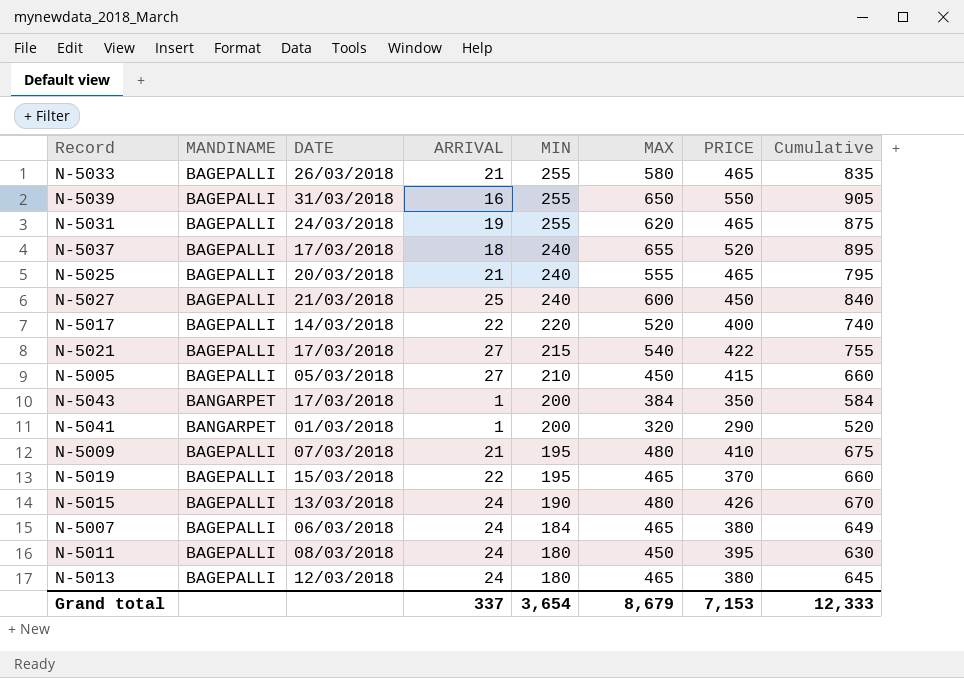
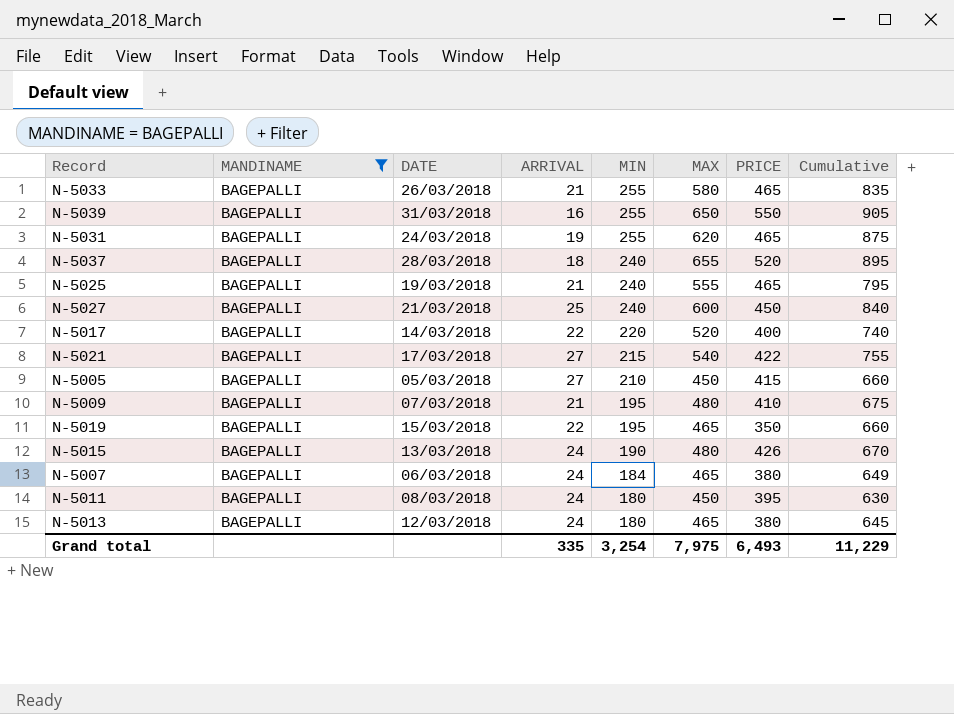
filter: none -> MANDINAME = BAGEPALLI
N-5037 | DATE: 17/03/2018 -> 28/03/2018
N-5025 | DATE: 20/03/2018 -> 19/03/2018
N-5019 | PRICE: 370 -> 350
Grand total | ARRIVAL: 337 -> 335
Grand total | MIN: 3,654 -> 3,254
Grand total | MAX: 8,679 -> 7,975
Grand total | PRICE: 7,153 -> 6,493
Grand total | Cumulative: 12,333 -> 11,229

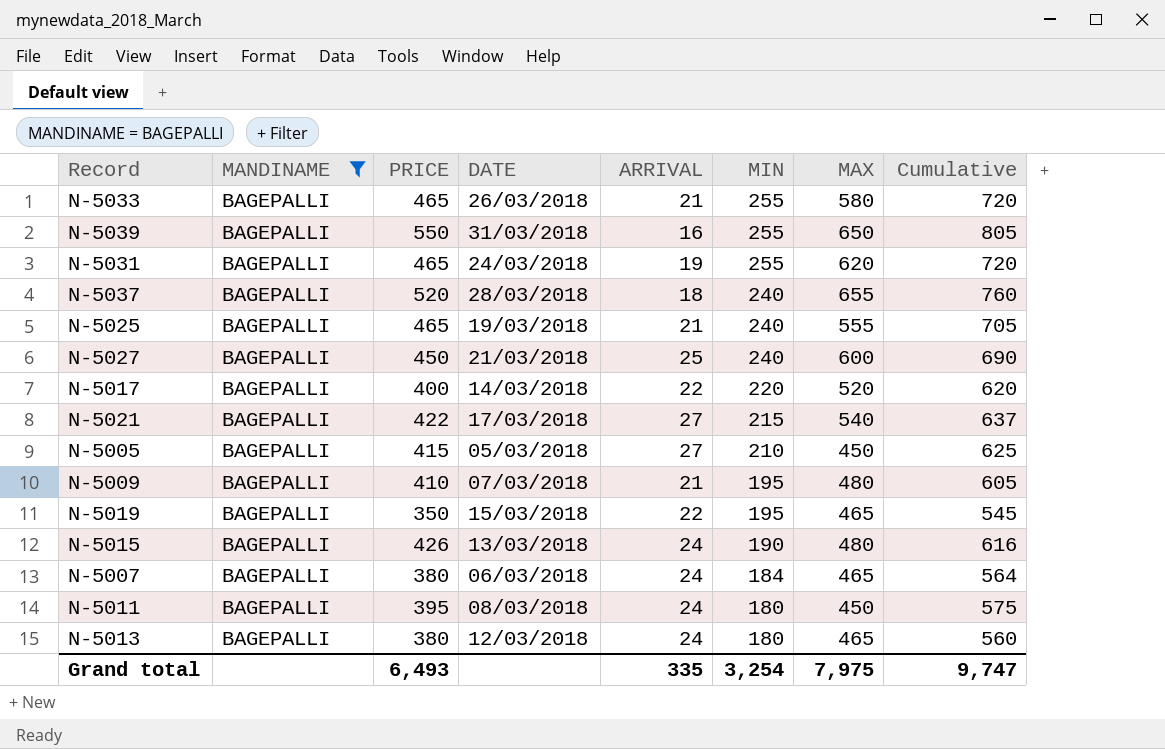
column PRICE | position: 7 -> 3
column Cumulative | formula: [MIN] + [MAX] -> [PRICE] + [MIN]
Grand total | Cumulative: 11,229 -> 9,747

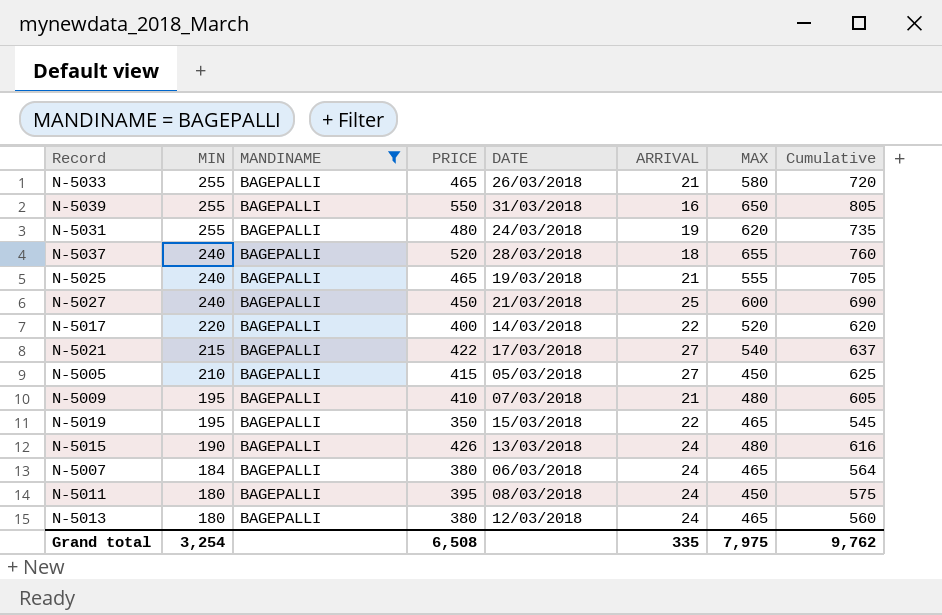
column MIN | position: 6 -> 2
N-5031 | PRICE: 465 -> 480
N-5031 | Cumulative: 720 -> 735
Grand total | PRICE: 6,493 -> 6,508
Grand total | Cumulative: 9,747 -> 9,762

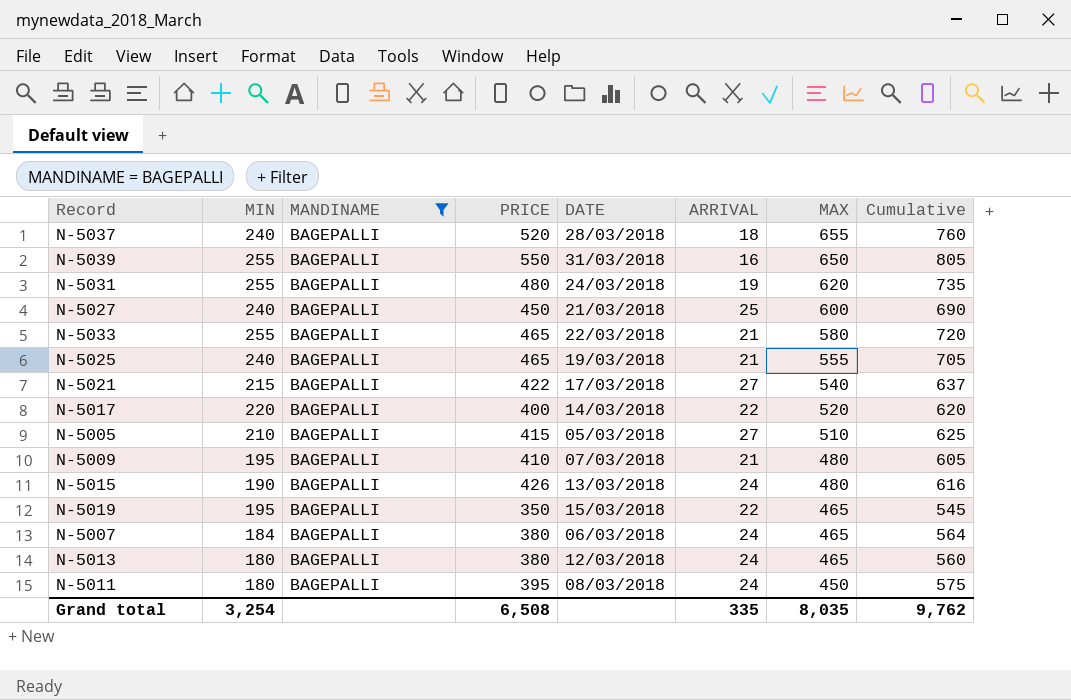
row order: MIN descending -> MAX descending
N-5033 | DATE: 26/03/2018 -> 22/03/2018
N-5005 | MAX: 450 -> 510
Grand total | MAX: 7,975 -> 8,035

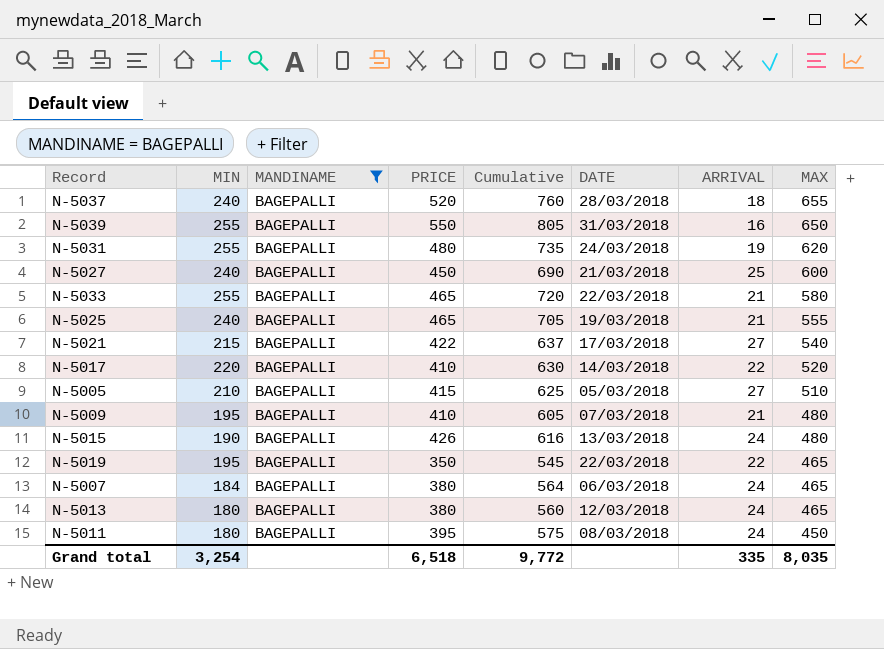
column Cumulative | position: 8 -> 5
N-5017 | PRICE: 400 -> 410
N-5017 | Cumulative: 620 -> 630
N-5019 | DATE: 15/03/2018 -> 22/03/2018
Grand total | PRICE: 6,508 -> 6,518
Grand total | Cumulative: 9,762 -> 9,772

